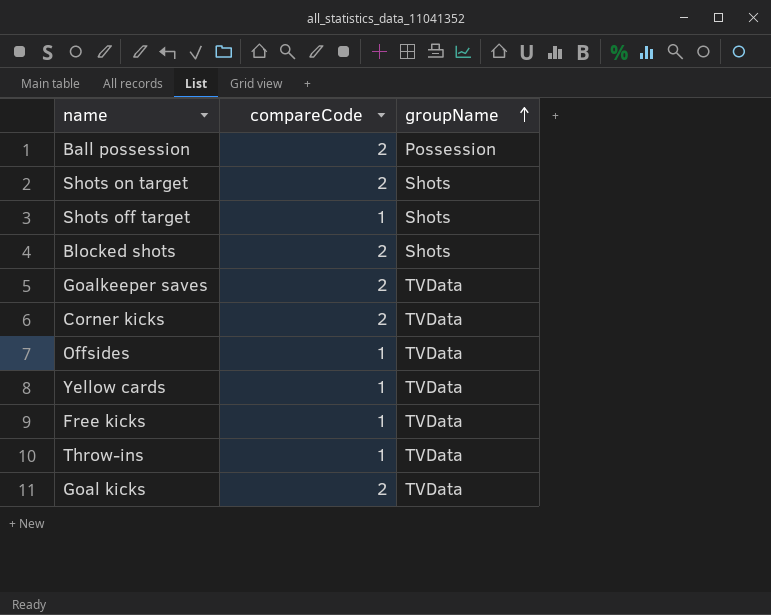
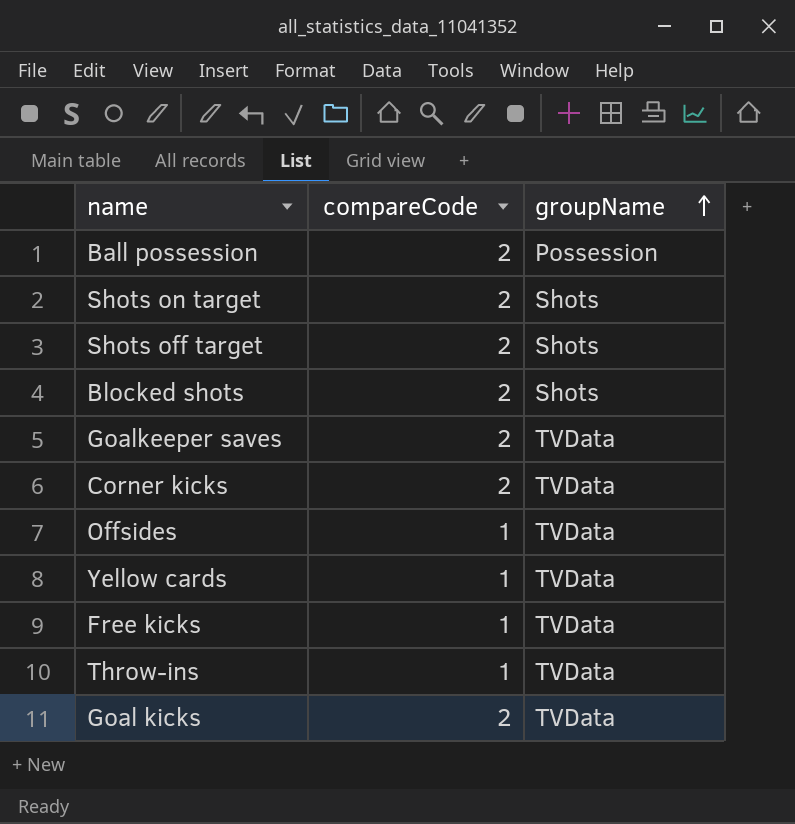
Shots off target | compareCode: 1 -> 2

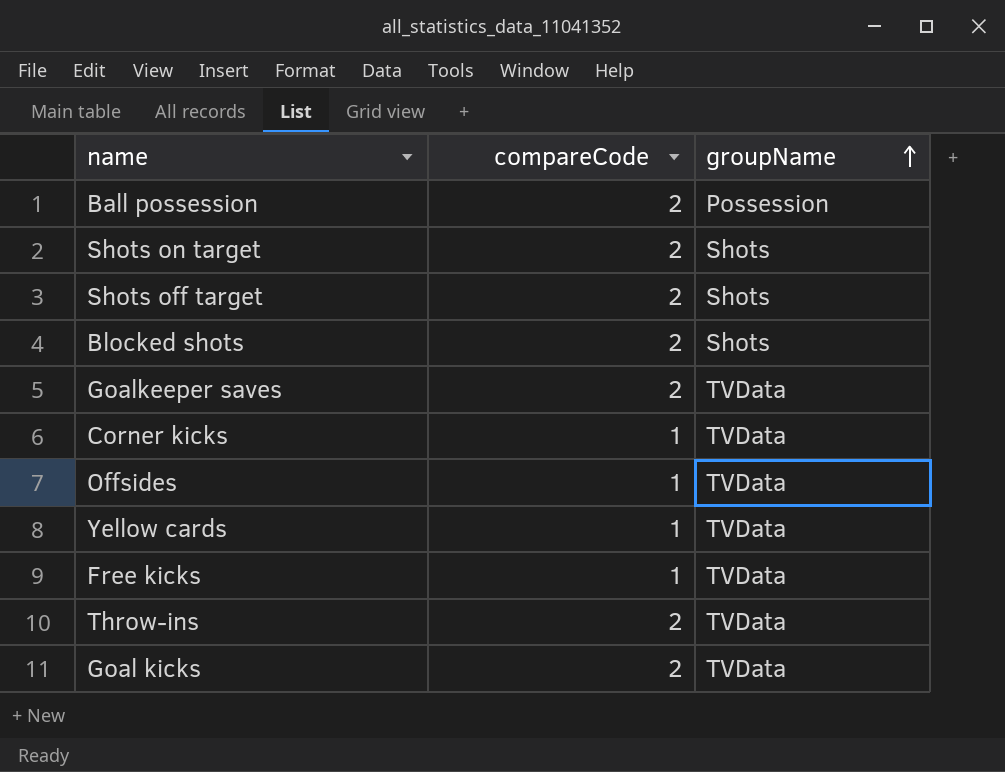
Corner kicks | compareCode: 2 -> 1
Throw-ins | compareCode: 1 -> 2

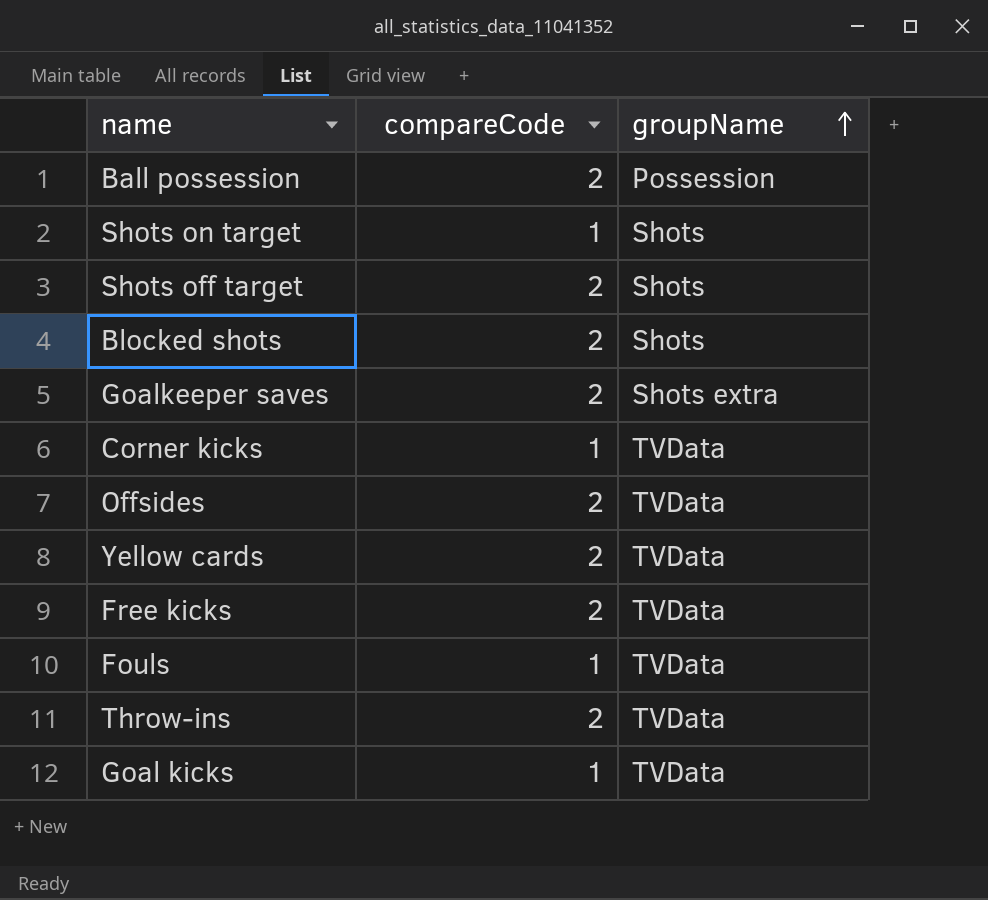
Shots on target | compareCode: 2 -> 1
Goalkeeper saves | groupName: TVData -> Shots extra
Offsides | compareCode: 1 -> 2
Yellow cards | compareCode: 1 -> 2
Free kicks | compareCode: 1 -> 2
row Fouls: none -> 1 | TVData
Goal kicks | compareCode: 2 -> 1

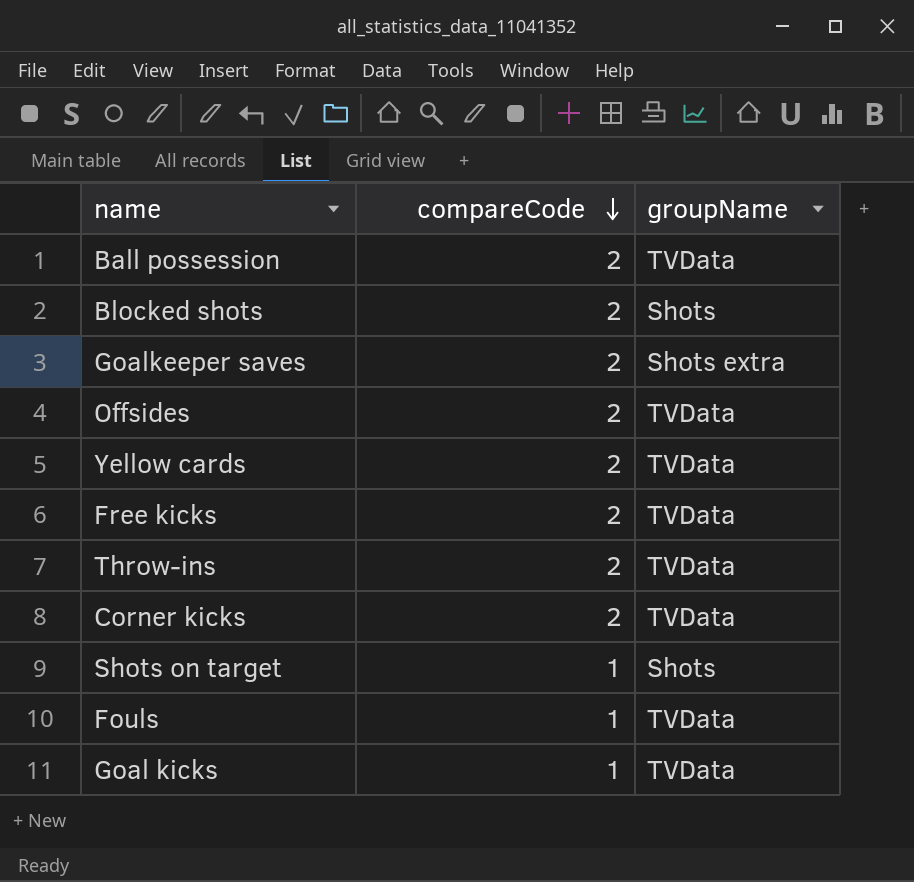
row order: groupName ascending -> compareCode descending
row Shots off target: 2 | Shots -> none
Ball possession | groupName: Possession -> TVData
Corner kicks | compareCode: 1 -> 2

